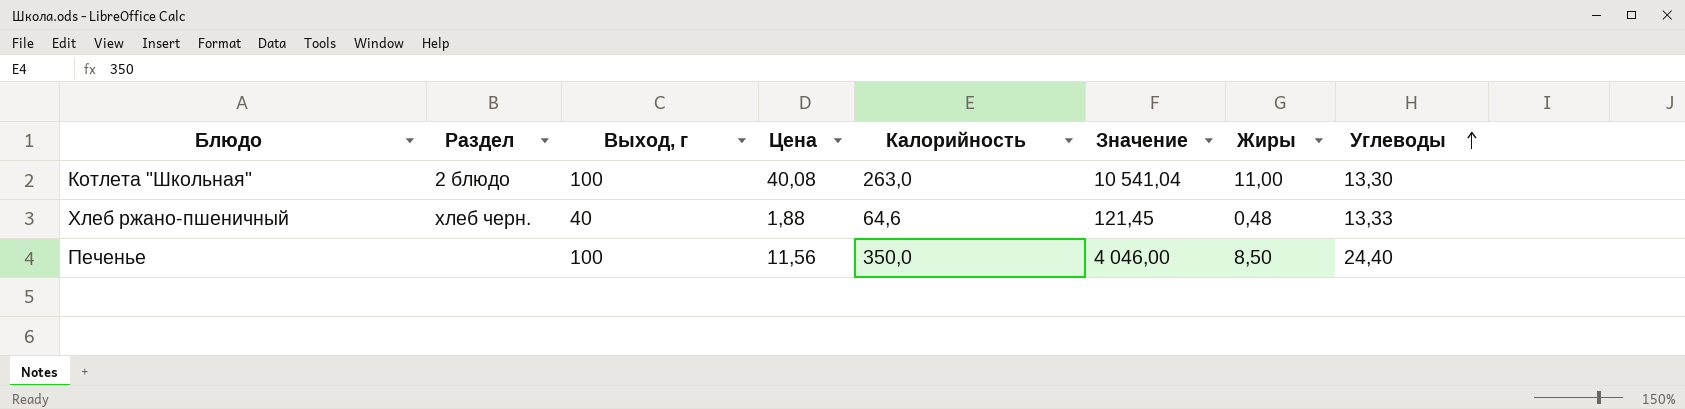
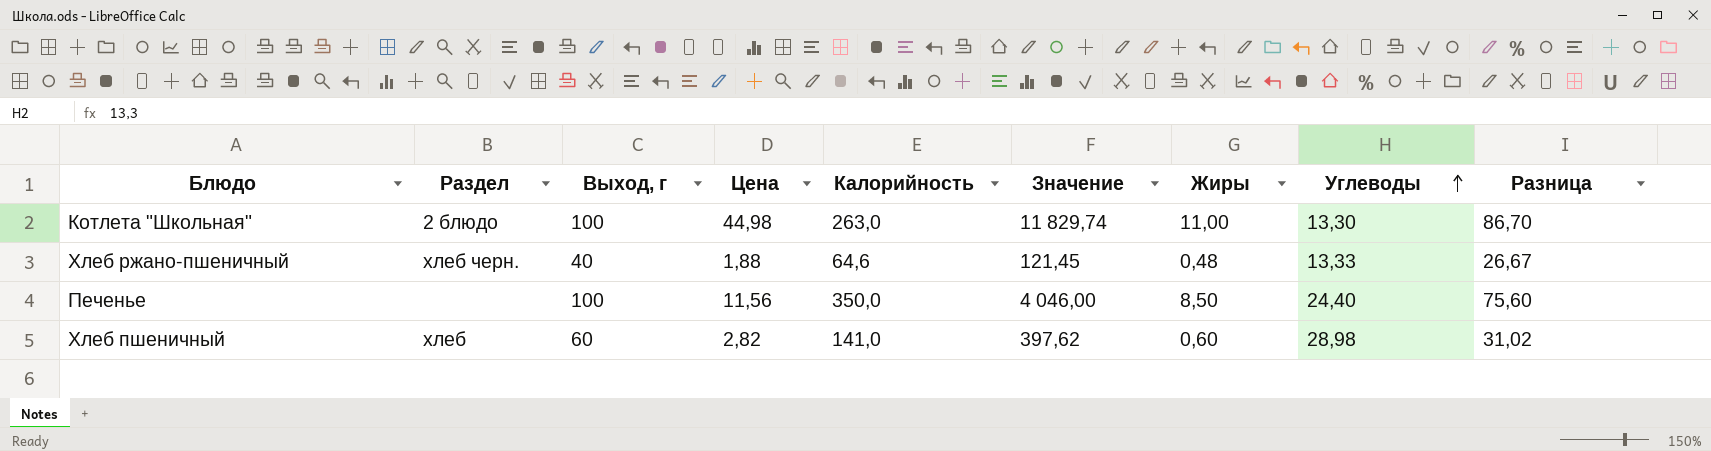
column Разница | formula: none -> [Выход, г] - [Углеводы]
Котлета "Школьная" | Цена: 40,08 -> 44,98
Котлета "Школьная" | Значение: 10 541,04 -> 11 829,74
row Хлеб пшеничный: none -> хлеб | 60 | 2,82 | 141,0 | 397,62 | 0,60 | 28,98 | 31,02

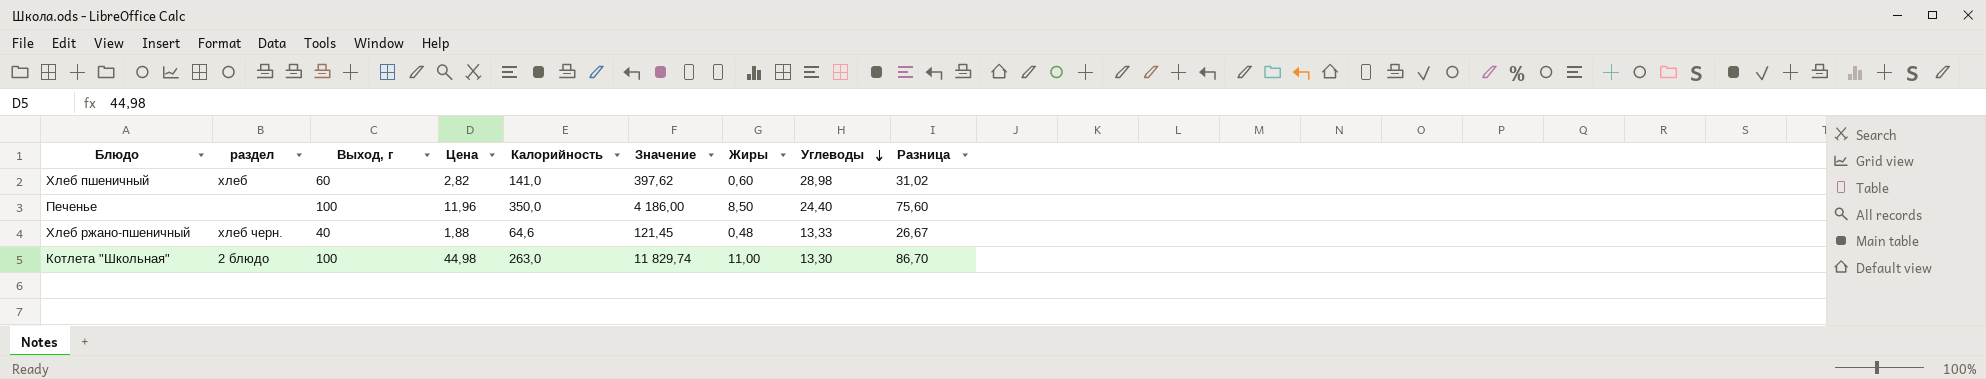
row order: Углеводы ascending -> Углеводы descending
column name: Раздел -> раздел
Печенье | Цена: 11,56 -> 11,96
Печенье | Значение: 4 046,00 -> 4 186,00

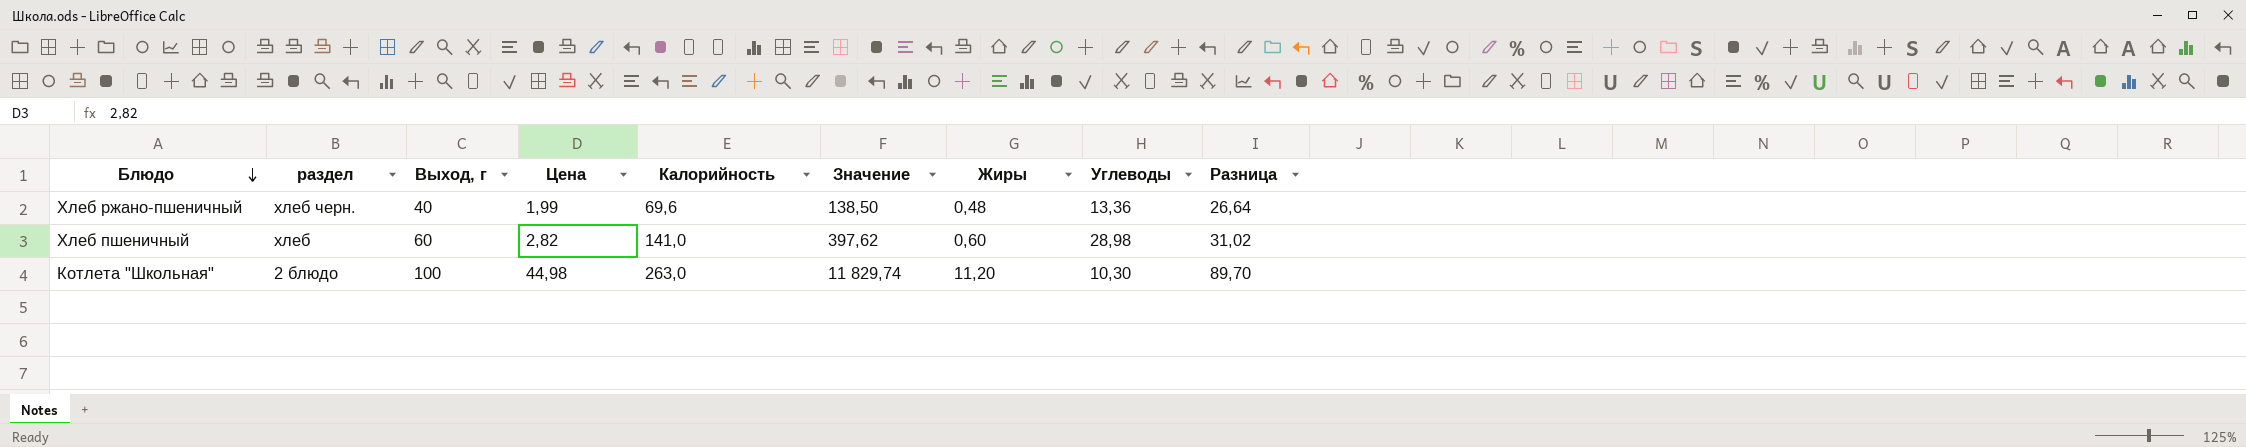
row order: Углеводы descending -> Блюдо descending
row Печенье: none | 100 | 11,96 | 350,0 | 4 186,00 | 8,50 | 24,40 | 75,60 -> none
Хлеб ржано-пшеничный | Цена: 1,88 -> 1,99
Хлеб ржано-пшеничный | Калорийность: 64,6 -> 69,6
Хлеб ржано-пшеничный | Значение: 121,45 -> 138,50
Хлеб ржано-пшеничный | Углеводы: 13,33 -> 13,36
Хлеб ржано-пшеничный | Разница: 26,67 -> 26,64
Котлета "Школьная" | Жиры: 11,00 -> 11,20
Котлета "Школьная" | Углеводы: 13,30 -> 10,30
Котлета "Школьная" | Разница: 86,70 -> 89,70

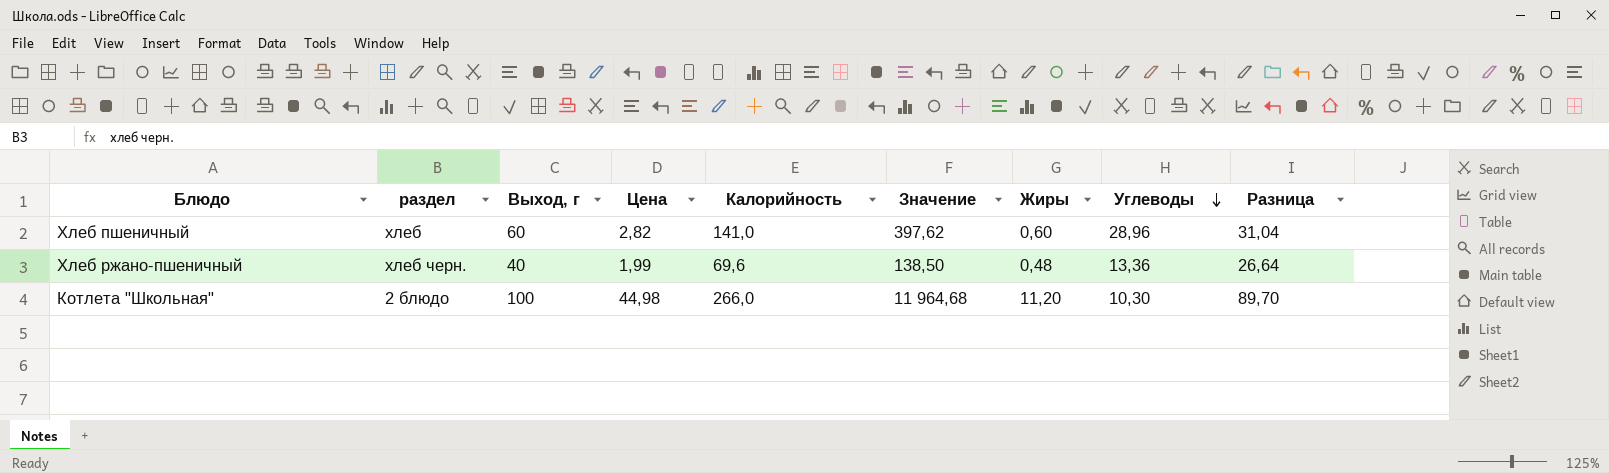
row order: Блюдо descending -> Углеводы descending
Хлеб пшеничный | Углеводы: 28,98 -> 28,96
Хлеб пшеничный | Разница: 31,02 -> 31,04
Котлета "Школьная" | Калорийность: 263,0 -> 266,0
Котлета "Школьная" | Значение: 11 829,74 -> 11 964,68

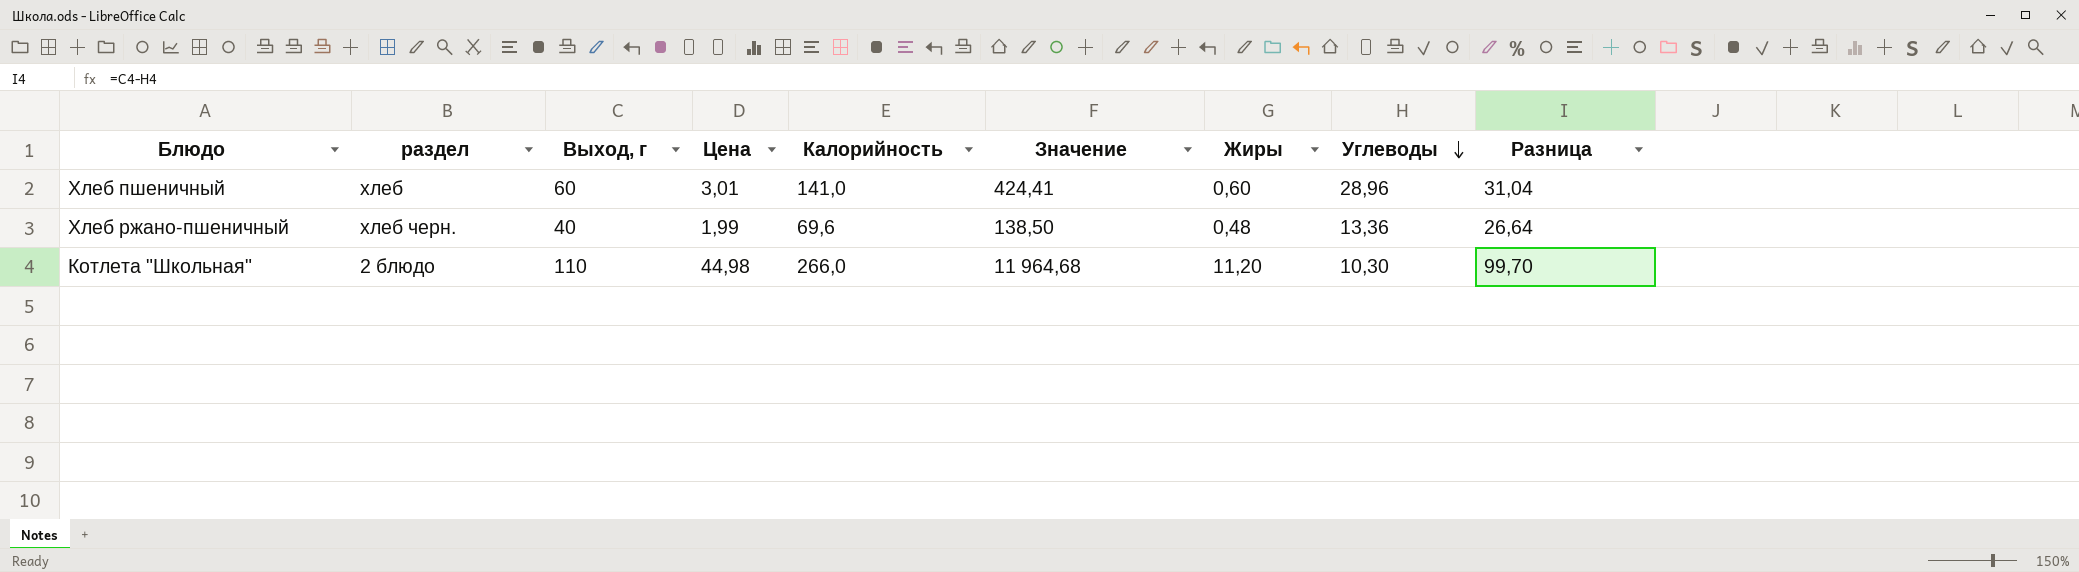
Хлеб пшеничный | Цена: 2,82 -> 3,01
Хлеб пшеничный | Значение: 397,62 -> 424,41
Котлета "Школьная" | Выход, г: 100 -> 110
Котлета "Школьная" | Разница: 89,70 -> 99,70

